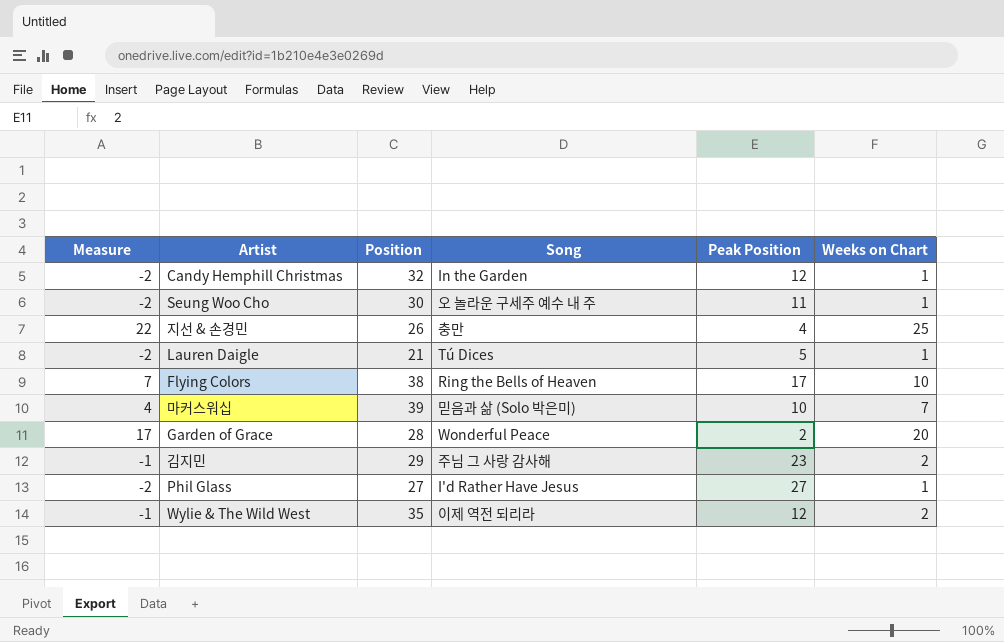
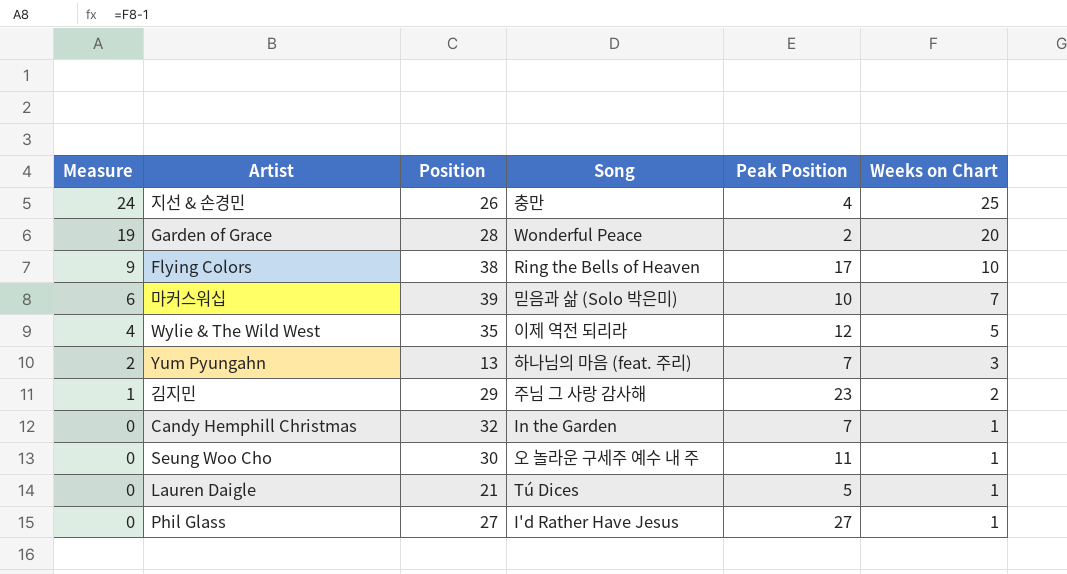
row order: none -> Measure descending
column Measure | formula: [Weeks on Chart] - 3 -> [Weeks on Chart] - 1
Wylie & The Wild West | Weeks on Chart: 2 -> 5
row Yum Pyungahn: none -> 2 | 13 | 하나님의 마음 (feat. 주리) | 7 | 3
Candy Hemphill Christmas | Peak Position: 12 -> 7

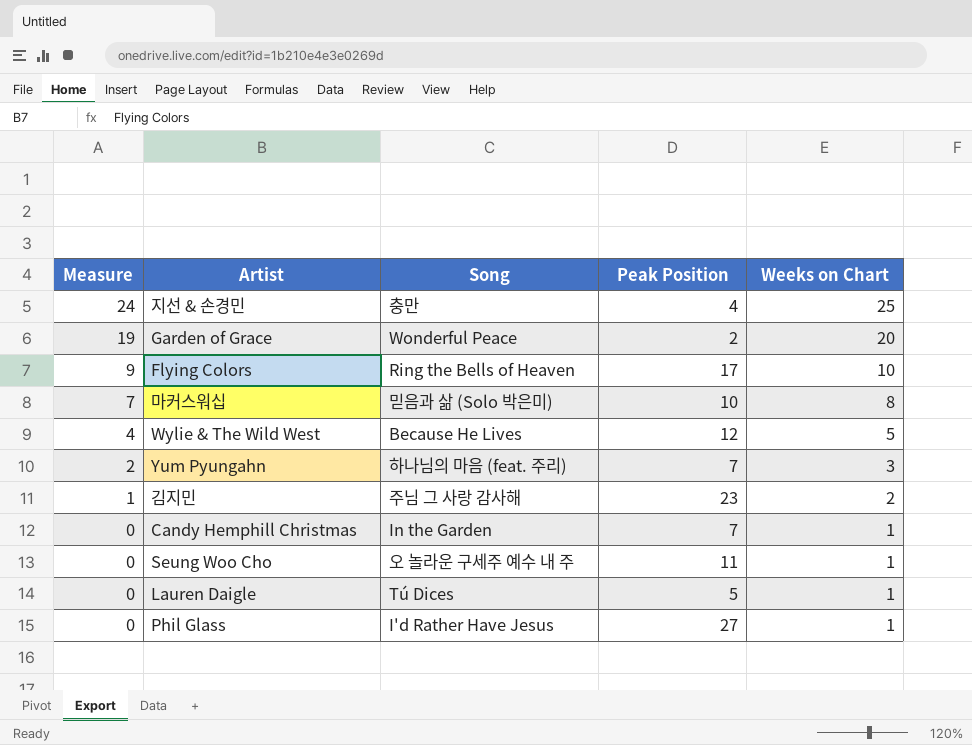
column Position | position: 3 -> none
마커스워십 | Measure: 6 -> 7
마커스워십 | Weeks on Chart: 7 -> 8
Wylie & The Wild West | Song: 이제 역전 되리라 -> Because He Lives

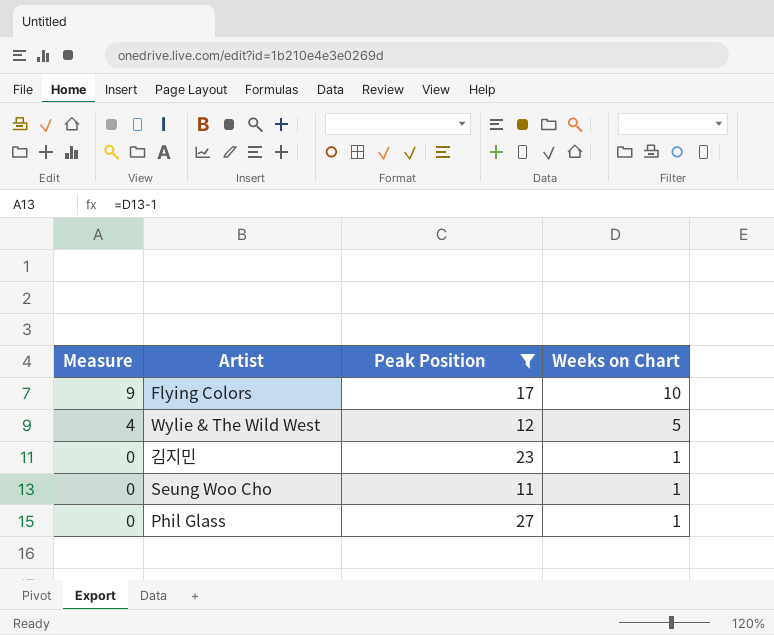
filter: none -> Peak Position >= 11
column Song | position: 3 -> none
김지민 | Measure: 1 -> 0
김지민 | Weeks on Chart: 2 -> 1

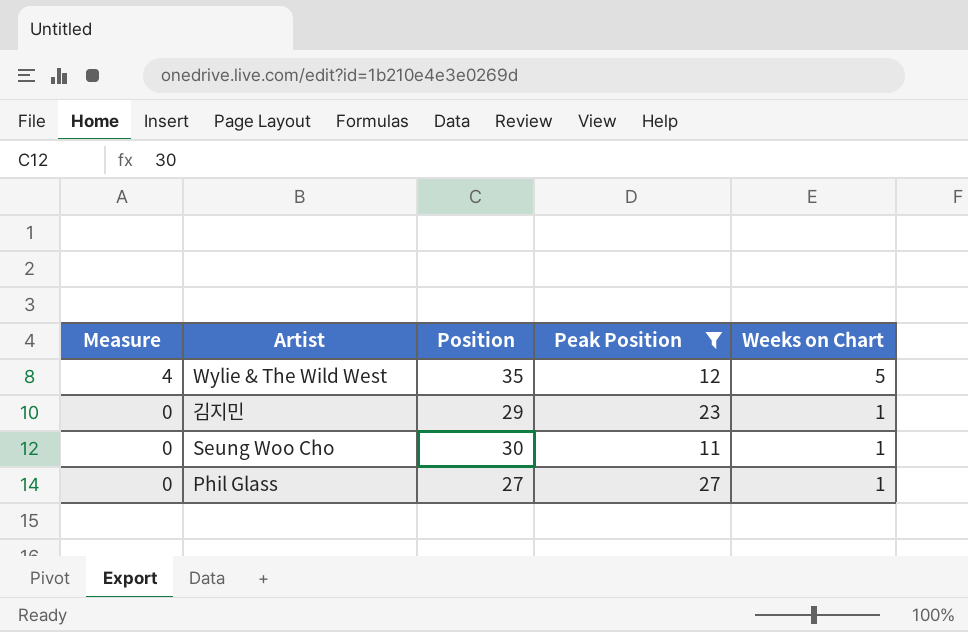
column Position | position: none -> 3
row Flying Colors: 9 | 17 | 10 -> none

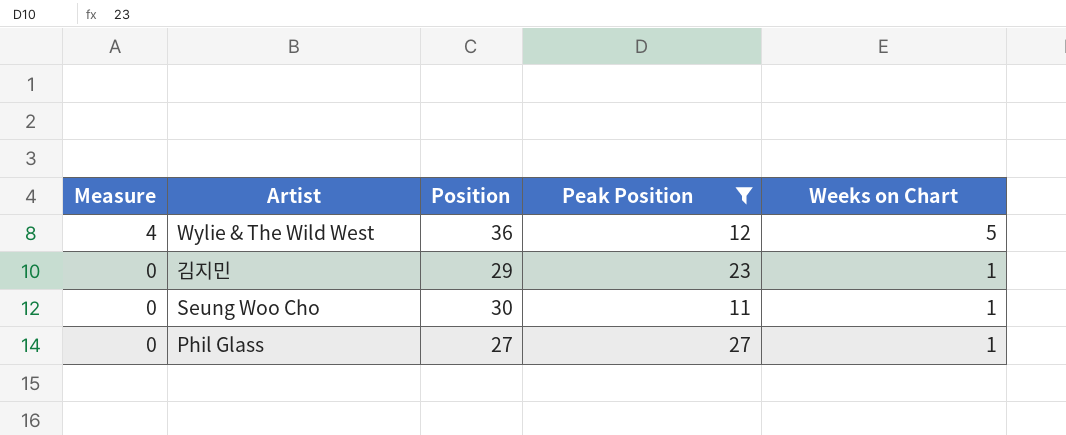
Wylie & The Wild West | Position: 35 -> 36

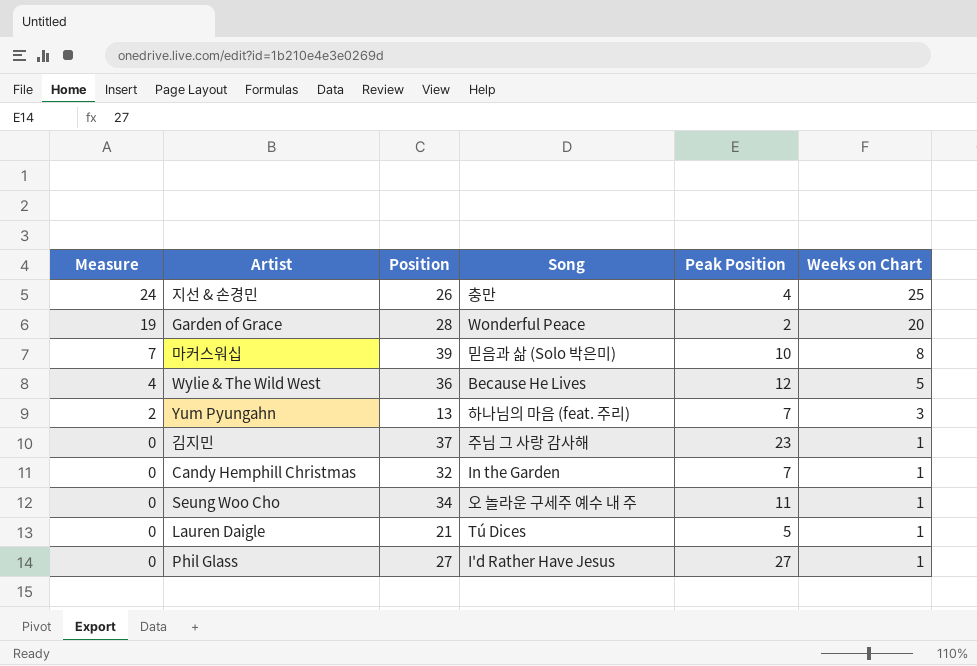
filter: Peak Position >= 11 -> none
column Song | position: none -> 4
김지민 | Position: 29 -> 37
Seung Woo Cho | Position: 30 -> 34

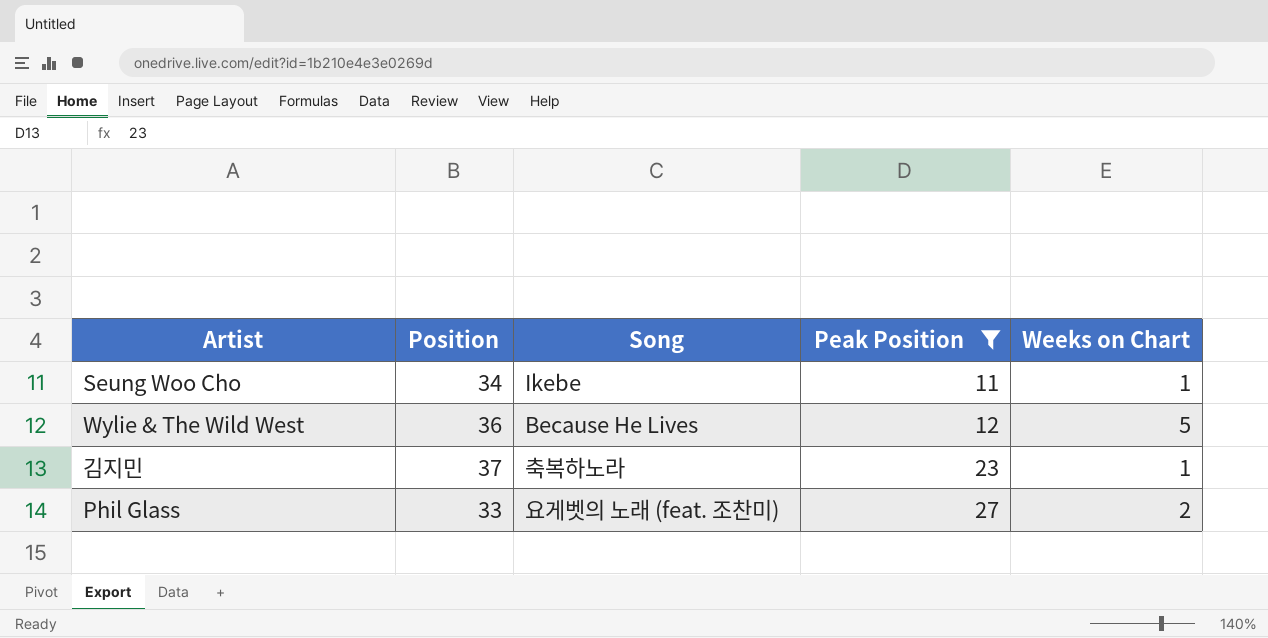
filter: none -> Peak Position >= 11
row order: Measure descending -> Peak Position ascending
column Measure | formula: [Weeks on Chart] - 1 -> none
Seung Woo Cho | Song: 오 놀라운 구세주 예수 내 주 -> Ikebe
김지민 | Song: 주님 그 사랑 감사해 -> 축복하노라
Phil Glass | Position: 27 -> 33
Phil Glass | Song: I'd Rather Have Jesus -> 요게벳의 노래 (feat. 조찬미)
Phil Glass | Weeks on Chart: 1 -> 2

